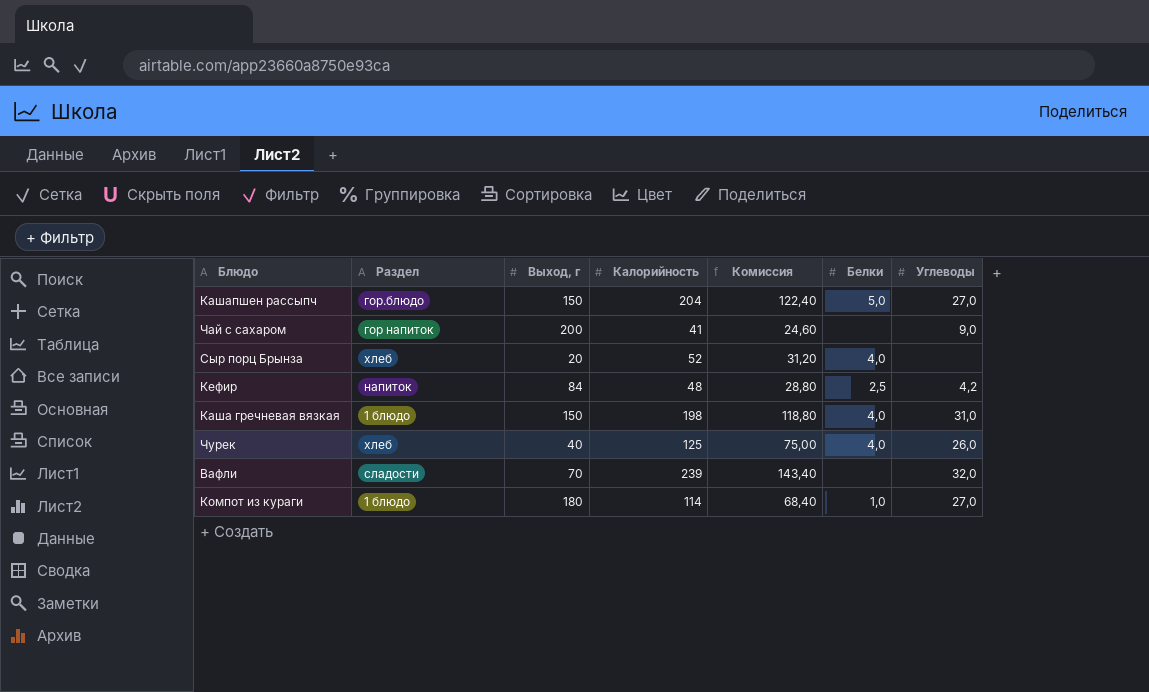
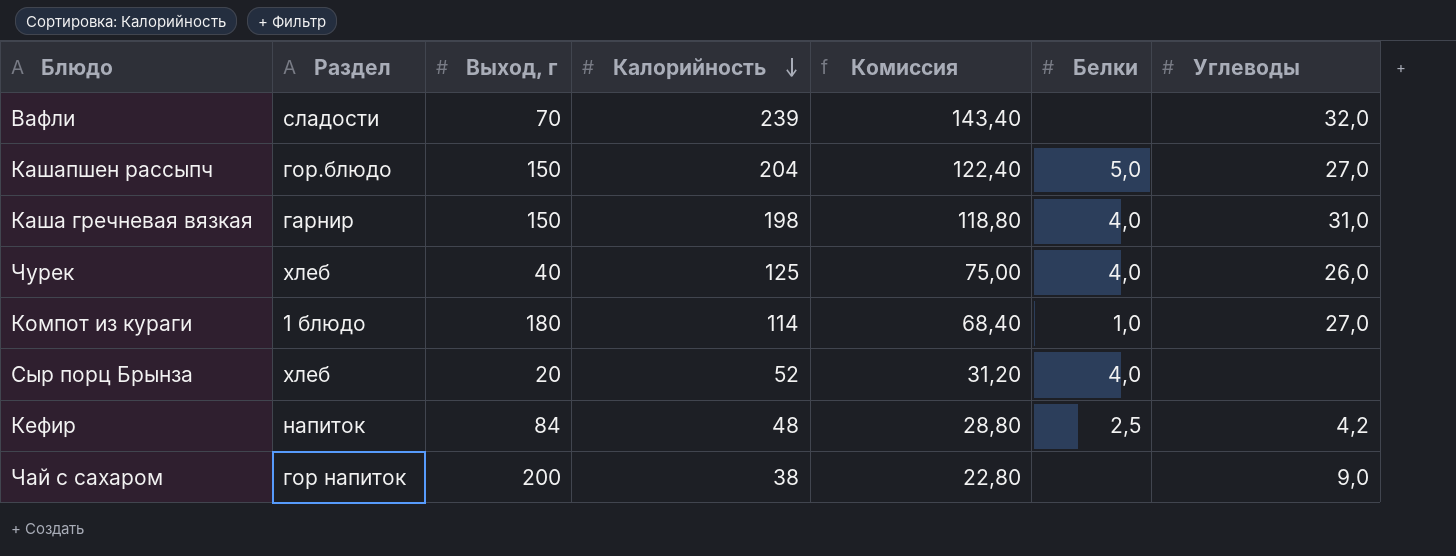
row order: none -> Калорийность descending
Каша гречневая вязкая | Раздел: 1 блюдо -> гарнир
Чай с сахаром | Калорийность: 41 -> 38
Чай с сахаром | Комиссия: 24,60 -> 22,80

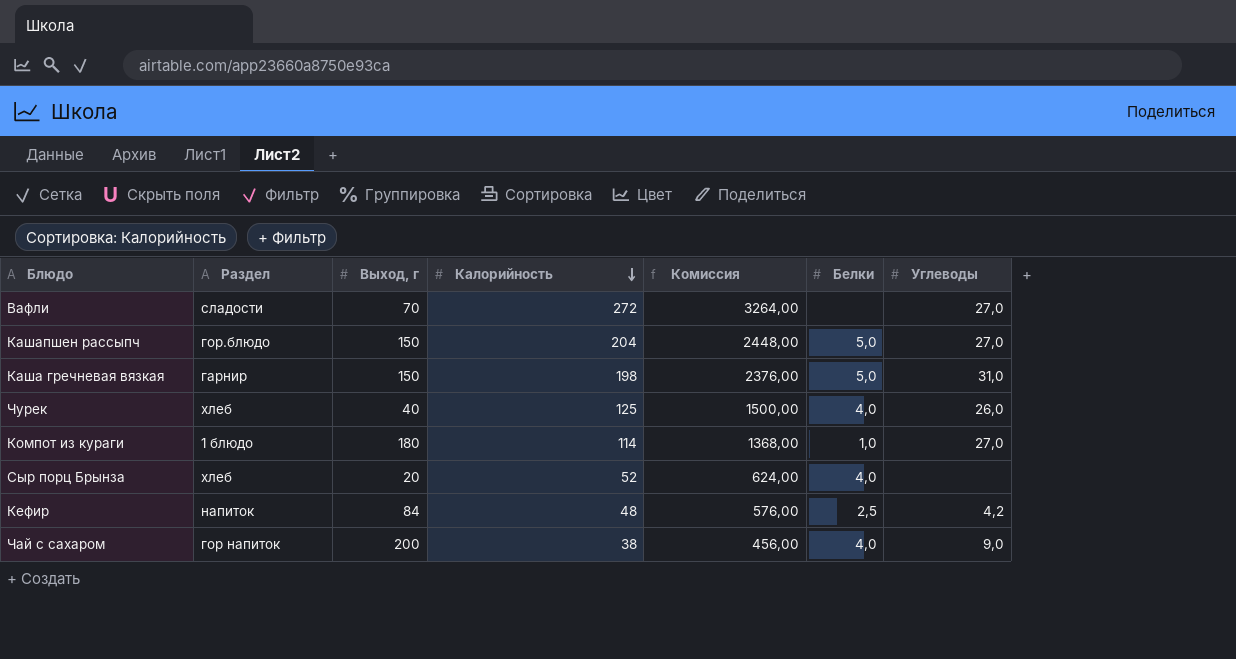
column Комиссия | formula: [Калорийность] * 0,6 -> [Калорийность] * 12
Вафли | Калорийность: 239 -> 272
Вафли | Углеводы: 32,0 -> 27,0
Каша гречневая вязкая | Белки: 4,0 -> 5,0
Чай с сахаром | Белки: none -> 4,0

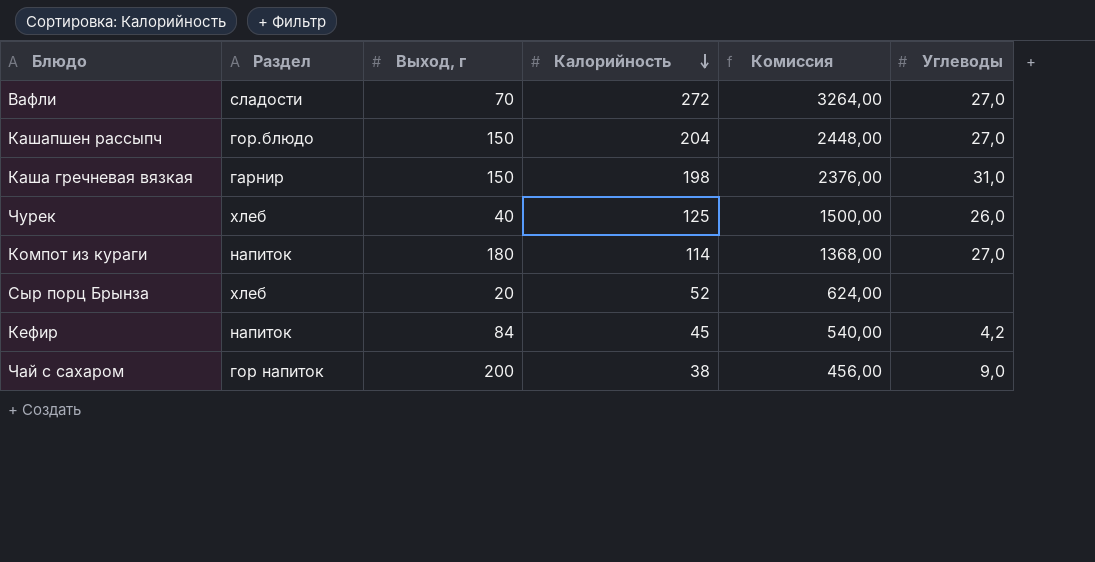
column Белки | position: 6 -> none
Компот из кураги | Раздел: 1 блюдо -> напиток
Кефир | Калорийность: 48 -> 45
Кефир | Комиссия: 576,00 -> 540,00

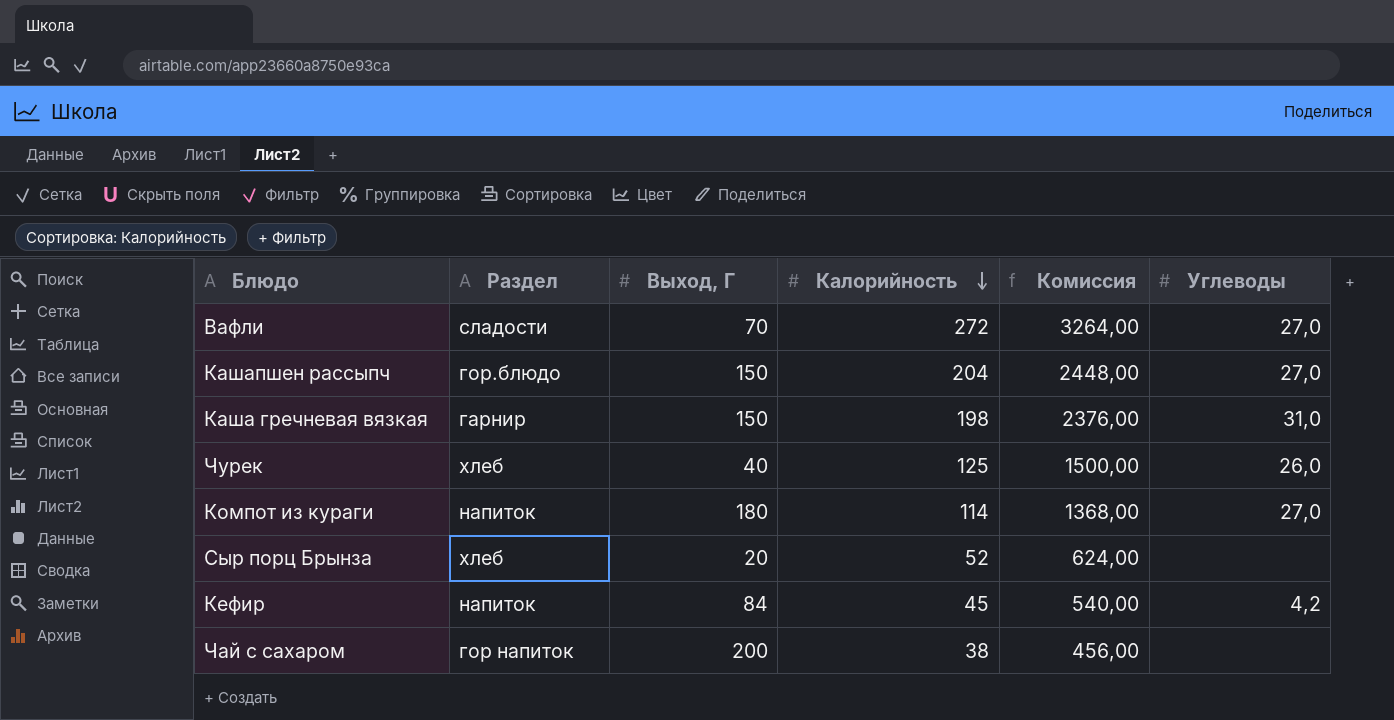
column name: Выход, г -> Выход, Г
Чай с сахаром | Углеводы: 9,0 -> none

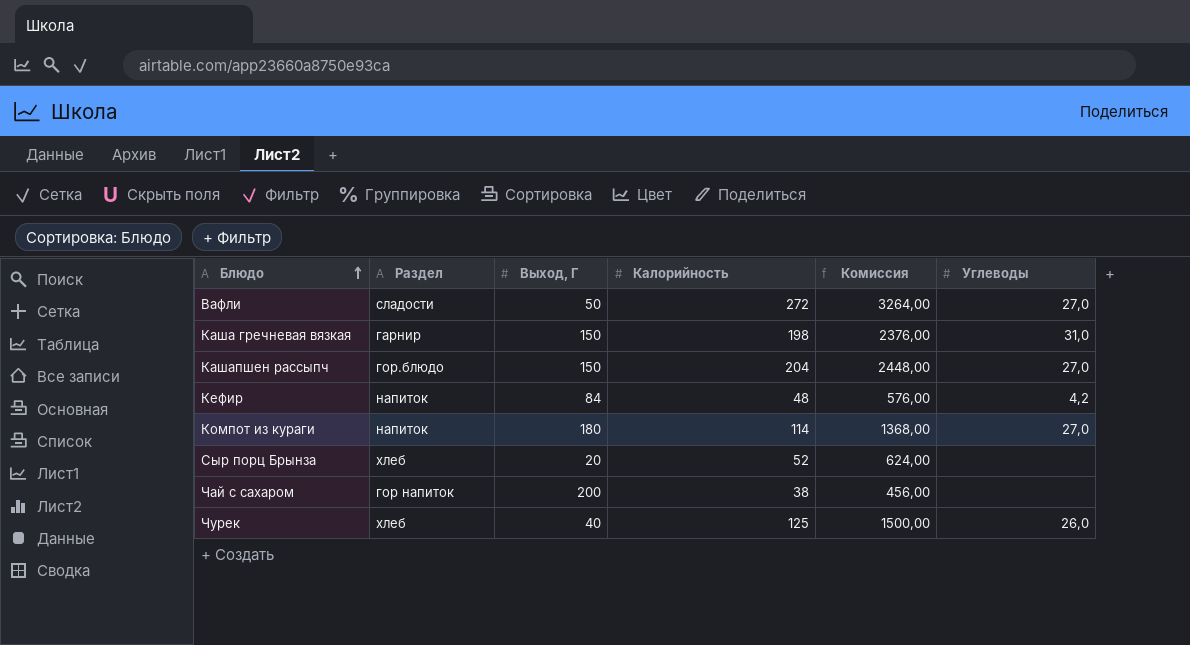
row order: Калорийность descending -> Блюдо ascending
Вафли | Выход, Г: 70 -> 50
Кефир | Калорийность: 45 -> 48
Кефир | Комиссия: 540,00 -> 576,00

